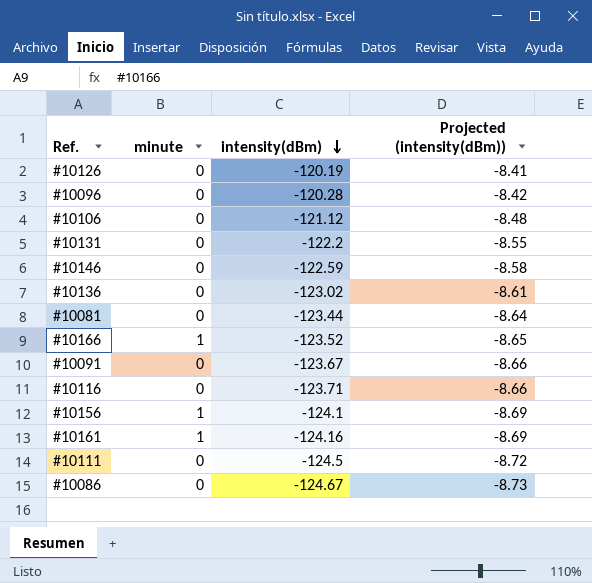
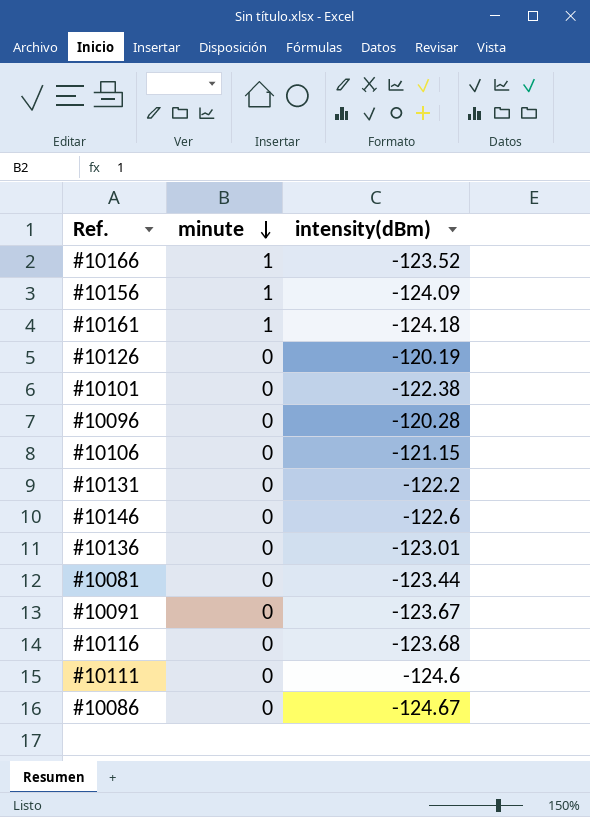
row order: intensity(dBm) descending -> minute descending
column Projected (intensity(dBm)) | formula: [intensity(dBm)] * 0.07 -> none
#10156 | intensity(dBm): -124.1 -> -124.09
#10161 | intensity(dBm): -124.16 -> -124.18
row #10101: none -> 0 | -122.38
#10106 | intensity(dBm): -121.12 -> -121.15
#10146 | intensity(dBm): -122.59 -> -122.6
#10136 | intensity(dBm): -123.02 -> -123.01
#10116 | intensity(dBm): -123.71 -> -123.68
#10111 | intensity(dBm): -124.5 -> -124.6

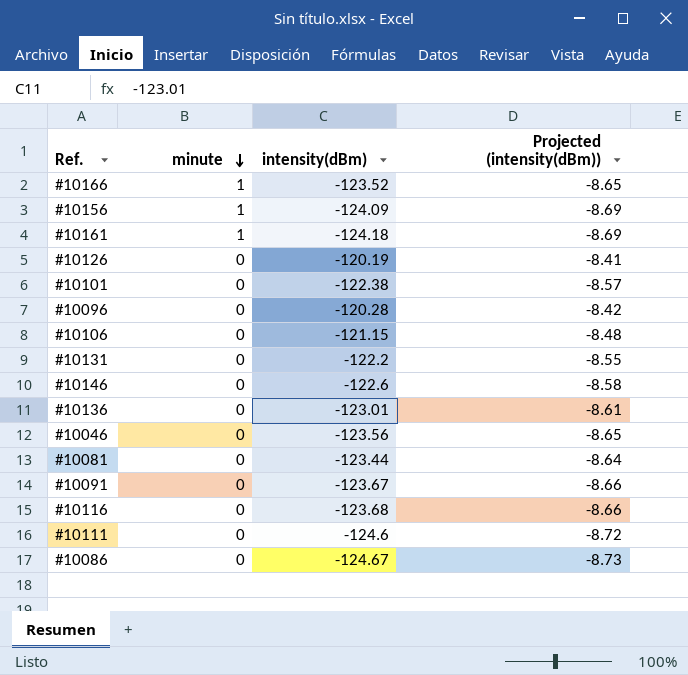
column Projected (intensity(dBm)) | formula: none -> [intensity(dBm)] * 0.07
row #10046: none -> 0 | -123.56 | -8.65

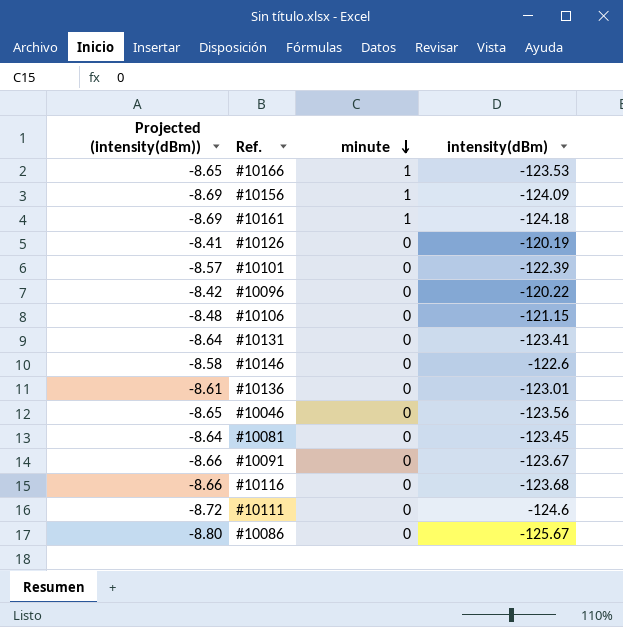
column Projected (intensity(dBm)) | position: 4 -> 1
#10166 | intensity(dBm): -123.52 -> -123.53
#10101 | intensity(dBm): -122.38 -> -122.39
#10096 | intensity(dBm): -120.28 -> -120.22
#10131 | Projected (intensity(dBm)): -8.55 -> -8.64
#10131 | intensity(dBm): -122.2 -> -123.41
#10081 | intensity(dBm): -123.44 -> -123.45
#10086 | Projected (intensity(dBm)): -8.73 -> -8.80
#10086 | intensity(dBm): -124.67 -> -125.67

